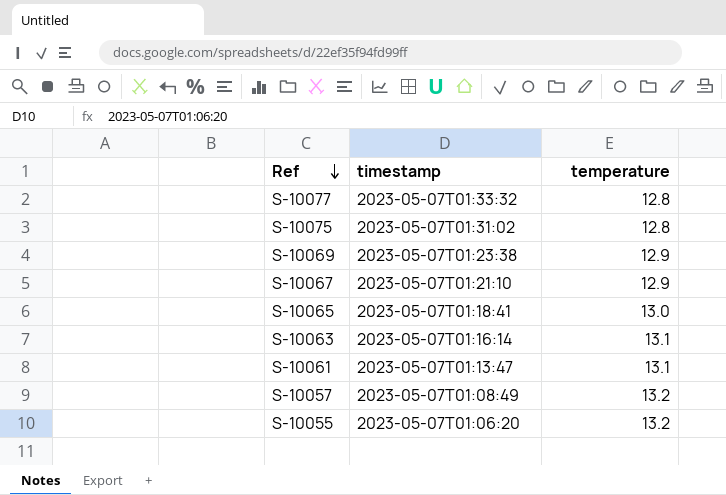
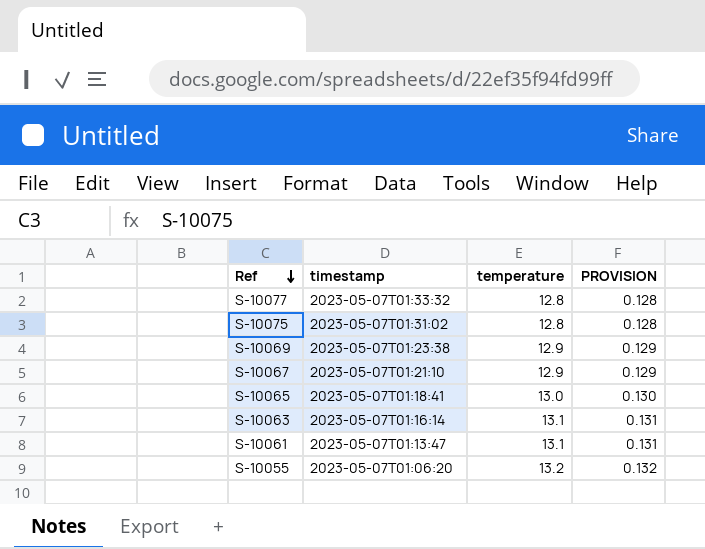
column PROVISION | formula: none -> [temperature] * 0.01
row S-10057: 2023-05-07T01:08:49 | 13.2 -> none

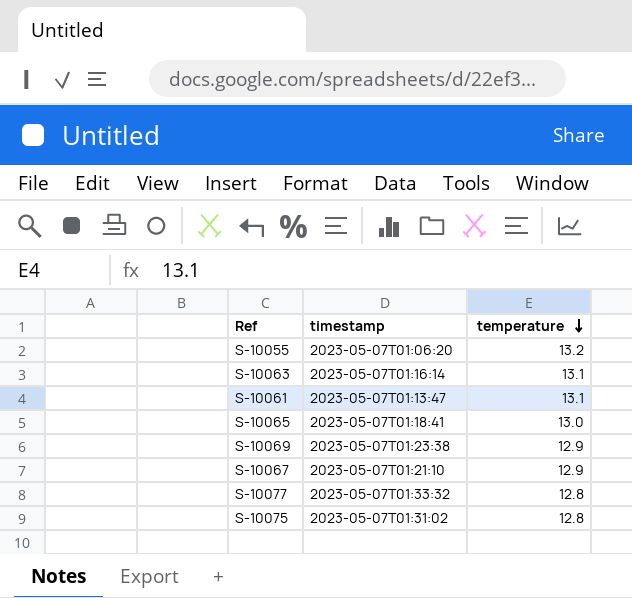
row order: Ref descending -> temperature descending
column PROVISION | formula: [temperature] * 0.01 -> none

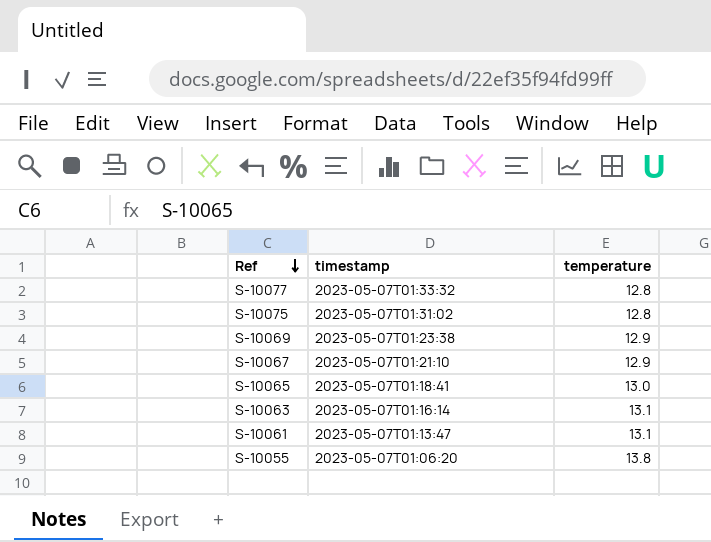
row order: temperature descending -> Ref descending
S-10055 | temperature: 13.2 -> 13.8

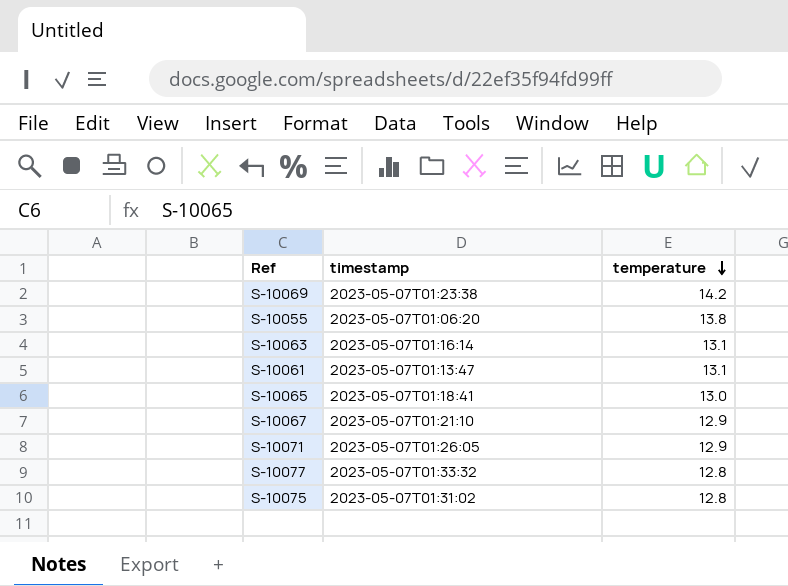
row order: Ref descending -> temperature descending
S-10069 | temperature: 12.9 -> 14.2
row S-10071: none -> 2023-05-07T01:26:05 | 12.9

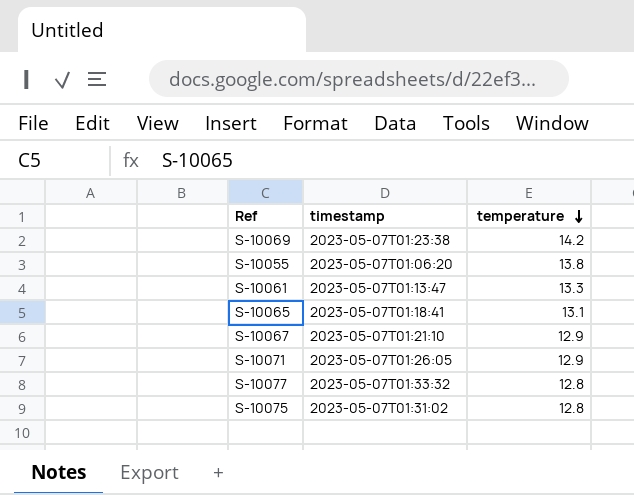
row S-10063: 2023-05-07T01:16:14 | 13.1 -> none
S-10061 | temperature: 13.1 -> 13.3
S-10065 | temperature: 13.0 -> 13.1

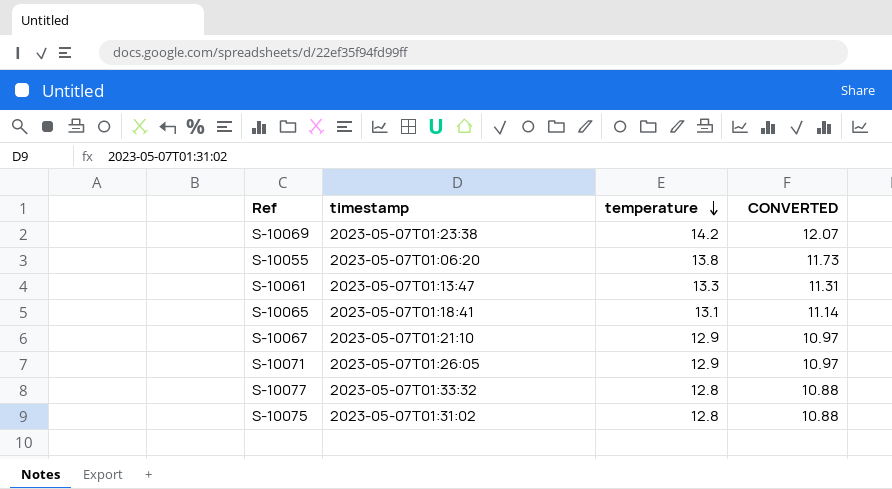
column CONVERTED | formula: none -> [temperature] * 0.85

